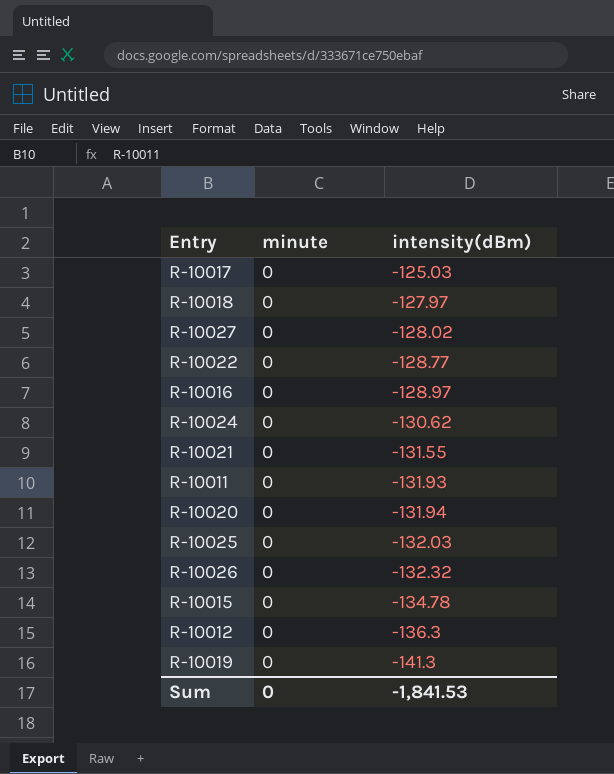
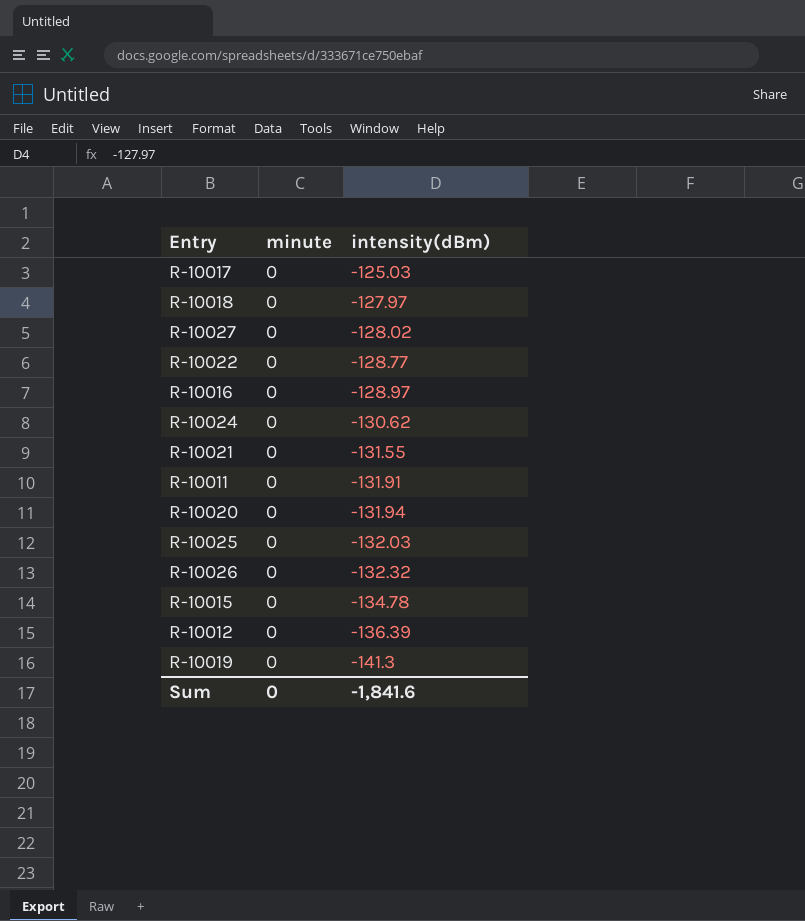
R-10011 | intensity(dBm): -131.93 -> -131.91
R-10012 | intensity(dBm): -136.3 -> -136.39
Sum | intensity(dBm): -1,841.53 -> -1,841.6

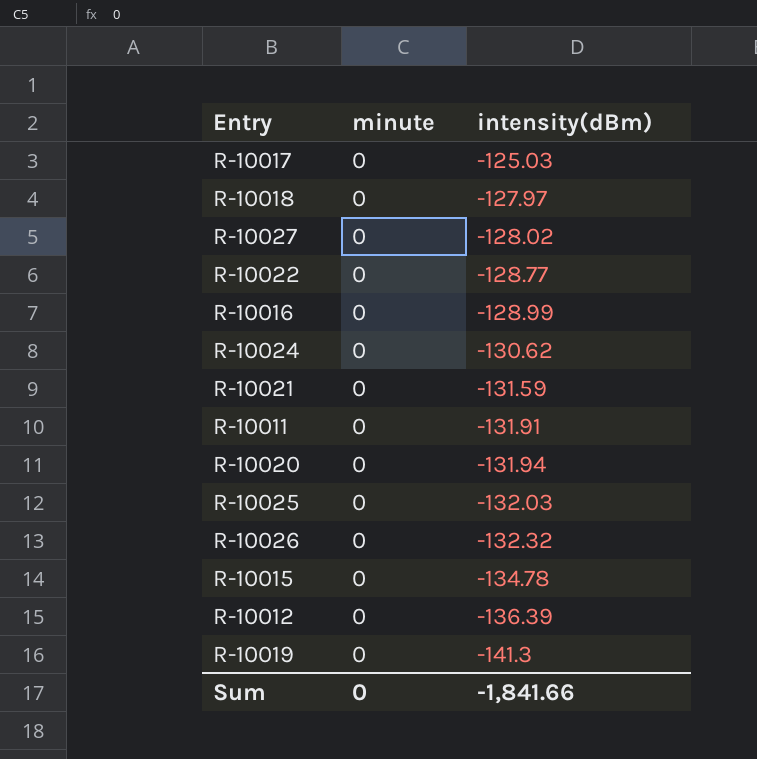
R-10016 | intensity(dBm): -128.97 -> -128.99
R-10021 | intensity(dBm): -131.55 -> -131.59
Sum | intensity(dBm): -1,841.6 -> -1,841.66

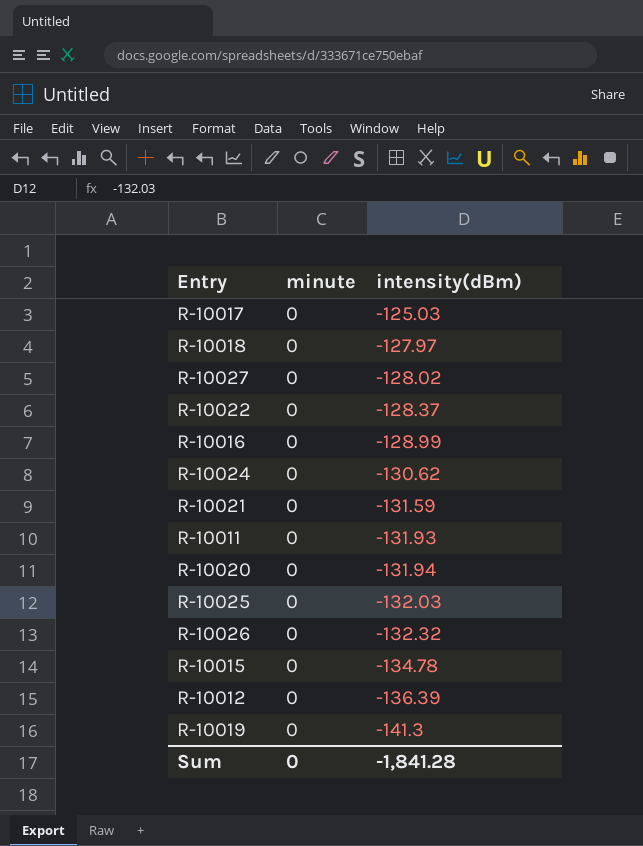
R-10022 | intensity(dBm): -128.77 -> -128.37
R-10011 | intensity(dBm): -131.91 -> -131.93
Sum | intensity(dBm): -1,841.66 -> -1,841.28

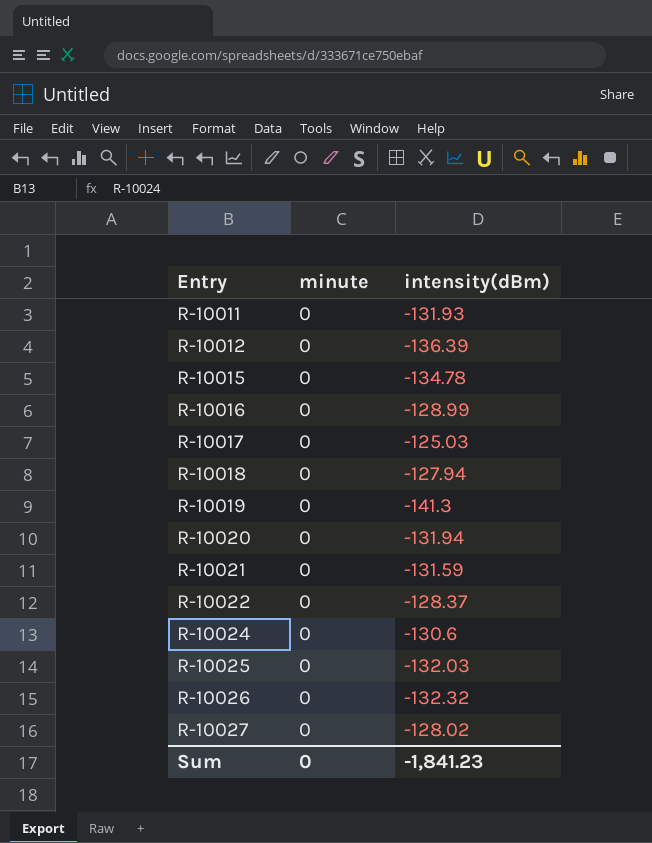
row order: intensity(dBm) descending -> Entry ascending
R-10018 | intensity(dBm): -127.97 -> -127.94
R-10024 | intensity(dBm): -130.62 -> -130.6
Sum | intensity(dBm): -1,841.28 -> -1,841.23

